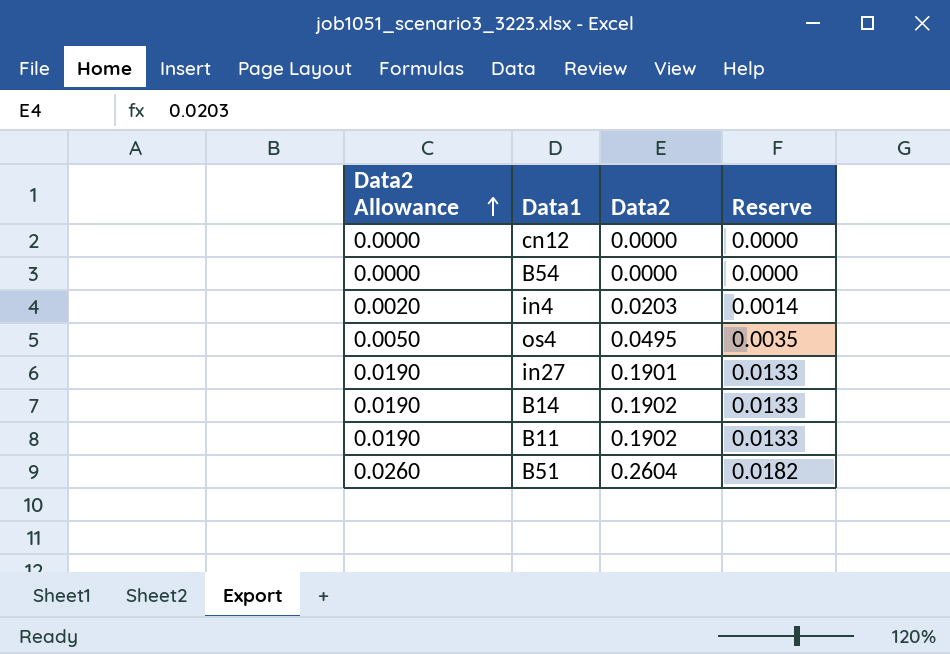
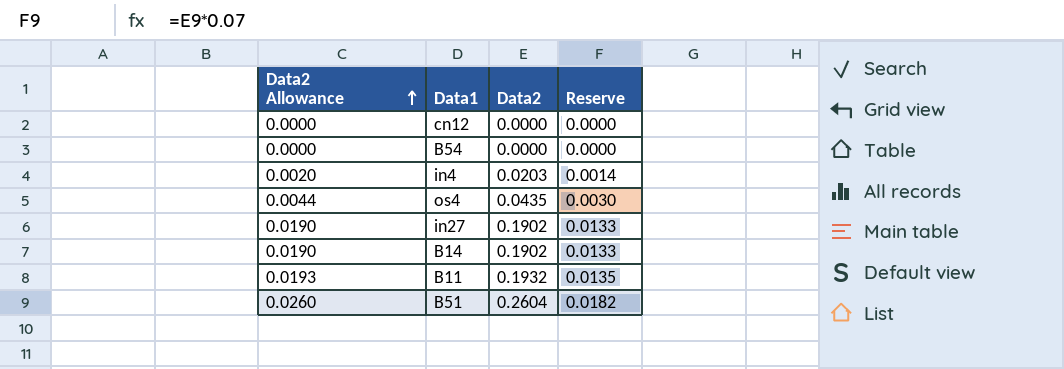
os4 | Data2 Allowance: 0.0050 -> 0.0044
os4 | Data2: 0.0495 -> 0.0435
os4 | Reserve: 0.0035 -> 0.0030
in27 | Data2: 0.1901 -> 0.1902
B11 | Data2 Allowance: 0.0190 -> 0.0193
B11 | Data2: 0.1902 -> 0.1932
B11 | Reserve: 0.0133 -> 0.0135

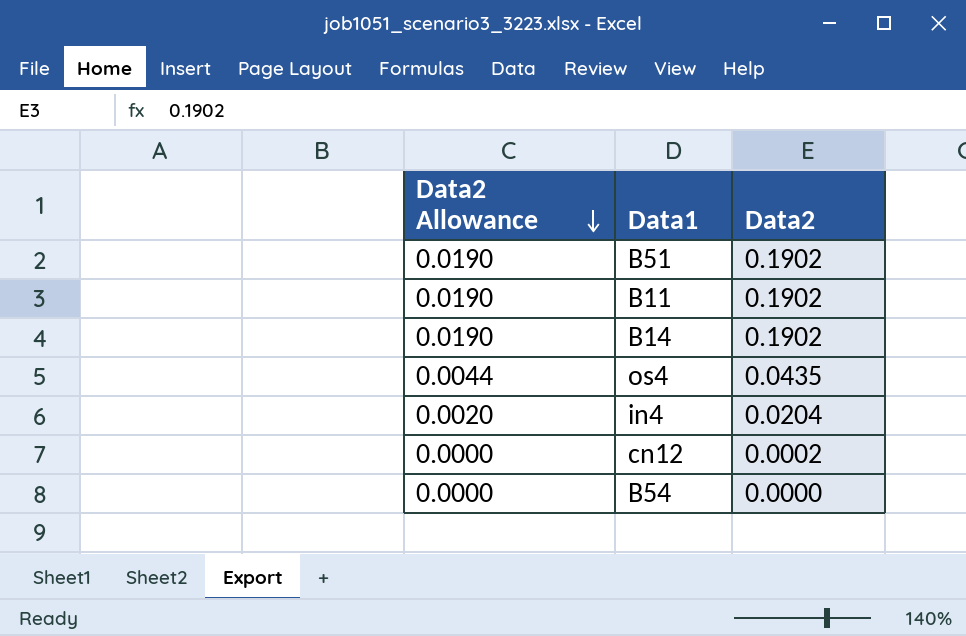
row order: Data2 Allowance ascending -> Data2 Allowance descending
column Reserve | formula: [Data2] * 0.07 -> none
row in27: 0.0190 | 0.1902 | 0.0133 -> none
B51 | Data2 Allowance: 0.0260 -> 0.0190
B51 | Data2: 0.2604 -> 0.1902
B11 | Data2 Allowance: 0.0193 -> 0.0190
B11 | Data2: 0.1932 -> 0.1902
in4 | Data2: 0.0203 -> 0.0204
cn12 | Data2: 0.0000 -> 0.0002

